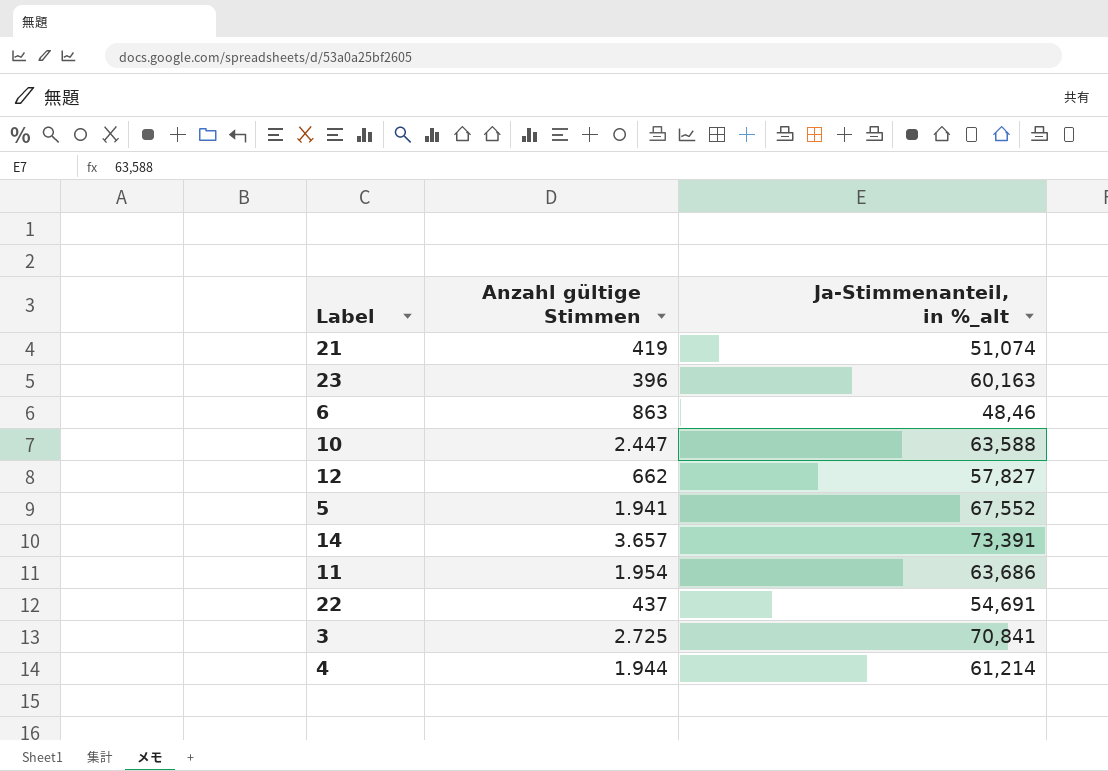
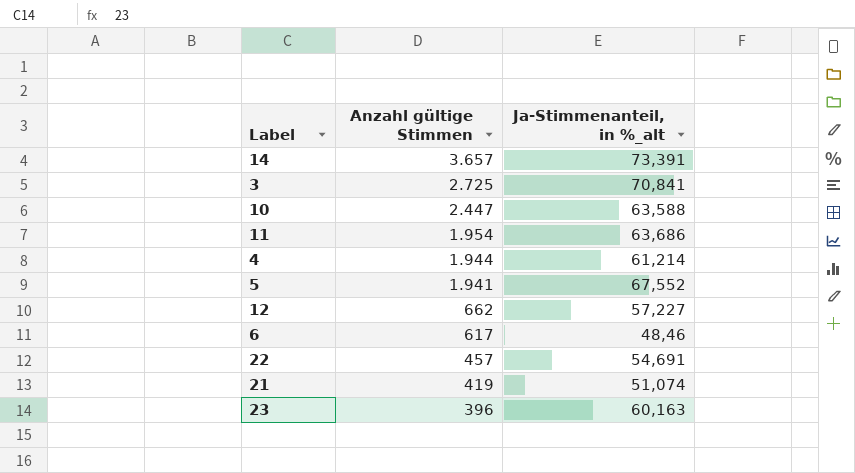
row order: none -> Anzahl gültige Stimmen descending
12 | Ja-Stimmenanteil, in %_alt: 57,827 -> 57,227
6 | Anzahl gültige Stimmen: 863 -> 617
22 | Anzahl gültige Stimmen: 437 -> 457

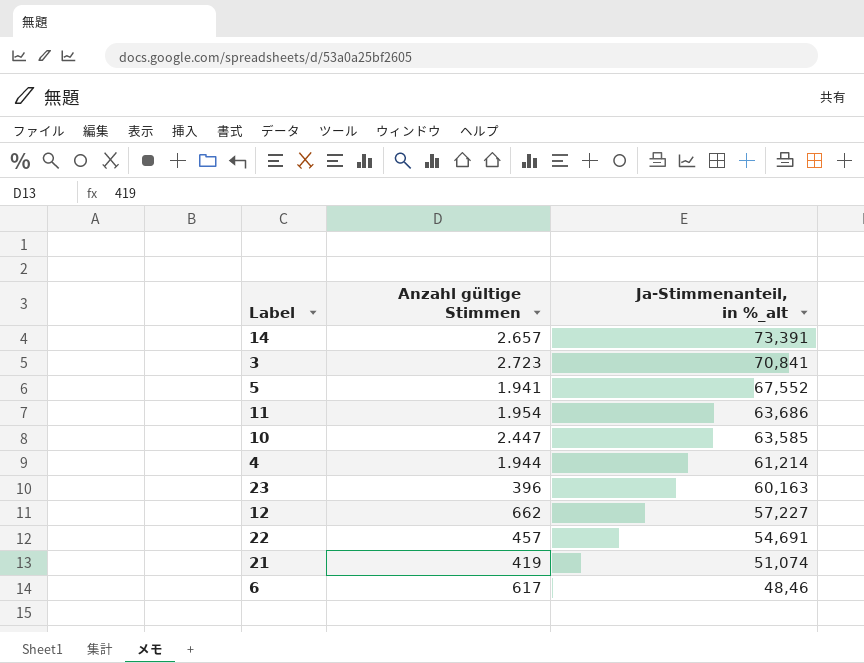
row order: Anzahl gültige Stimmen descending -> Ja-Stimmenanteil, in %_alt descending
14 | Anzahl gültige Stimmen: 3.657 -> 2.657
3 | Anzahl gültige Stimmen: 2.725 -> 2.723
10 | Ja-Stimmenanteil, in %_alt: 63,588 -> 63,585

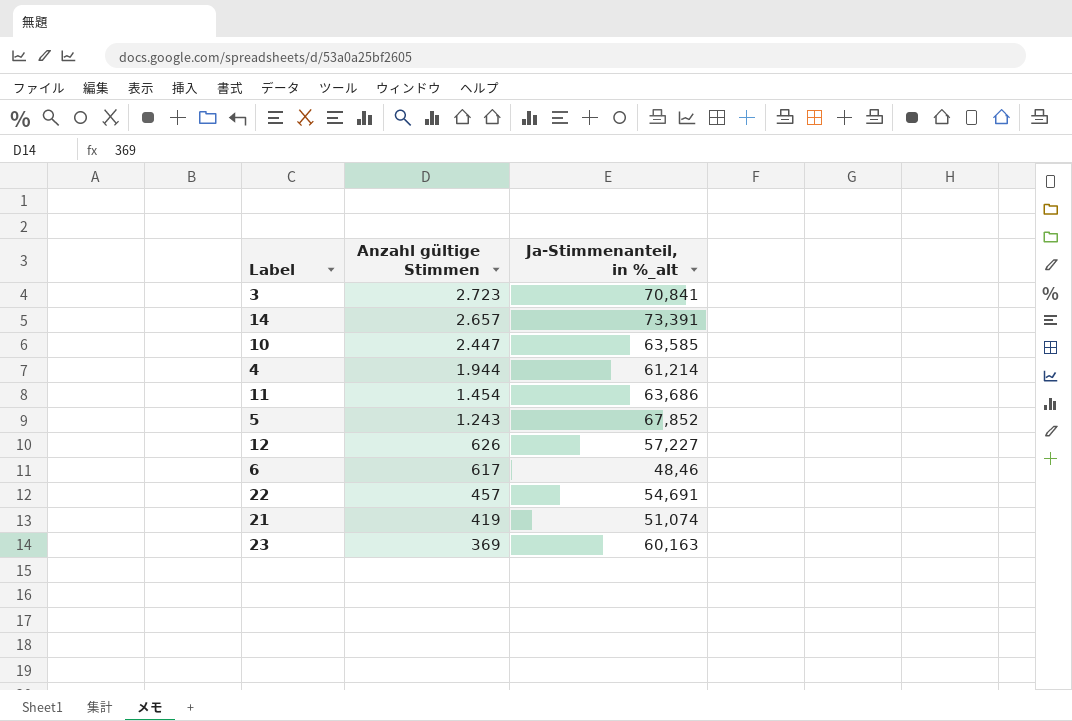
row order: Ja-Stimmenanteil, in %_alt descending -> Anzahl gültige Stimmen descending
11 | Anzahl gültige Stimmen: 1.954 -> 1.454
5 | Anzahl gültige Stimmen: 1.941 -> 1.243
5 | Ja-Stimmenanteil, in %_alt: 67,552 -> 67,852
12 | Anzahl gültige Stimmen: 662 -> 626
23 | Anzahl gültige Stimmen: 396 -> 369

